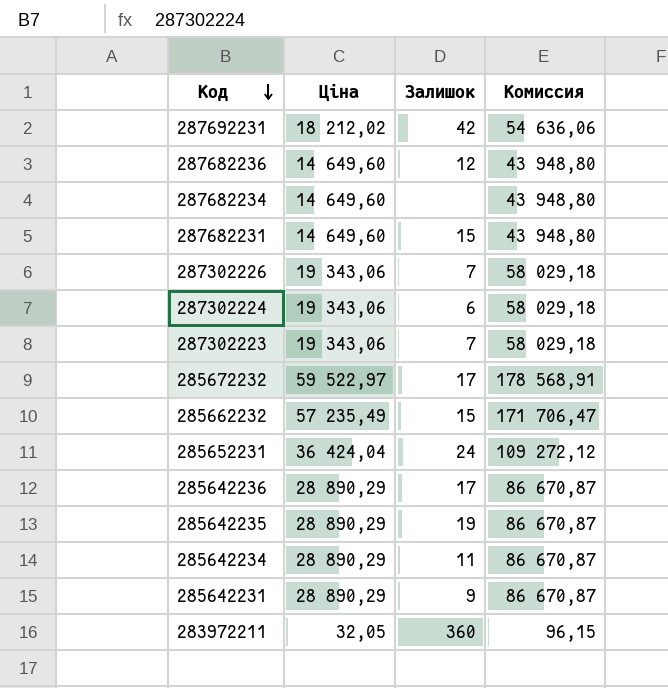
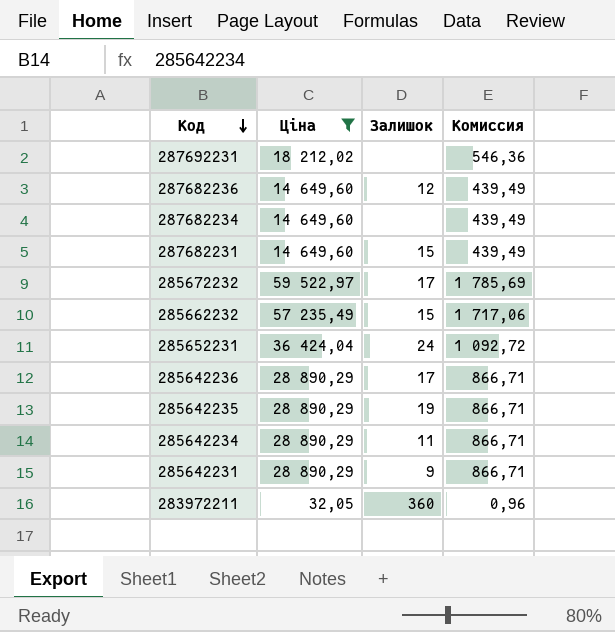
filter: none -> Ціна != 19 343,06
column Комиссия | formula: [Ціна] * 3 -> [Ціна] * 0,03
287692231 | Залишок: 42 -> none

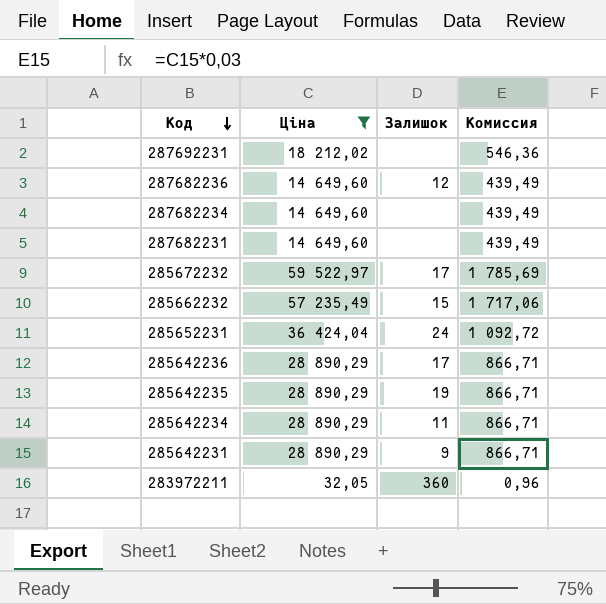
287682231 | Залишок: 15 -> none

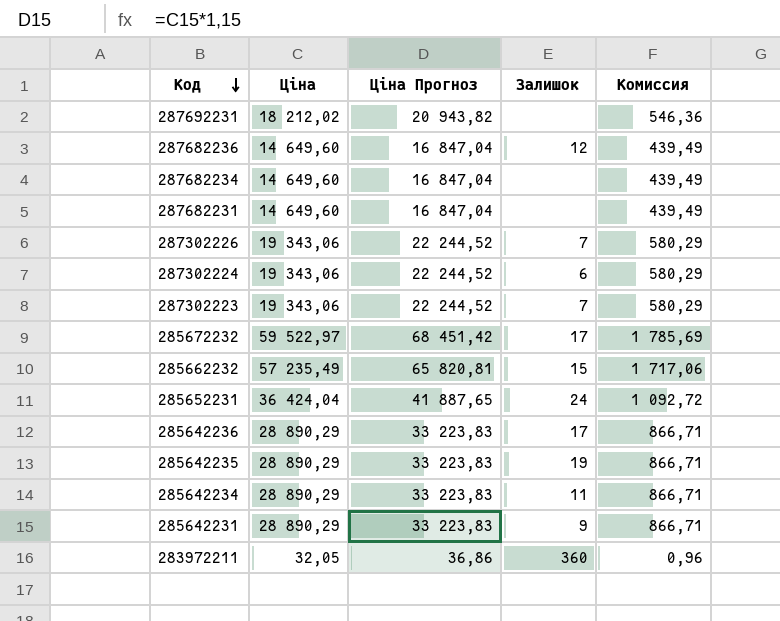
filter: Ціна != 19 343,06 -> none
column Ціна Прогноз | formula: none -> [Ціна] * 1,15

